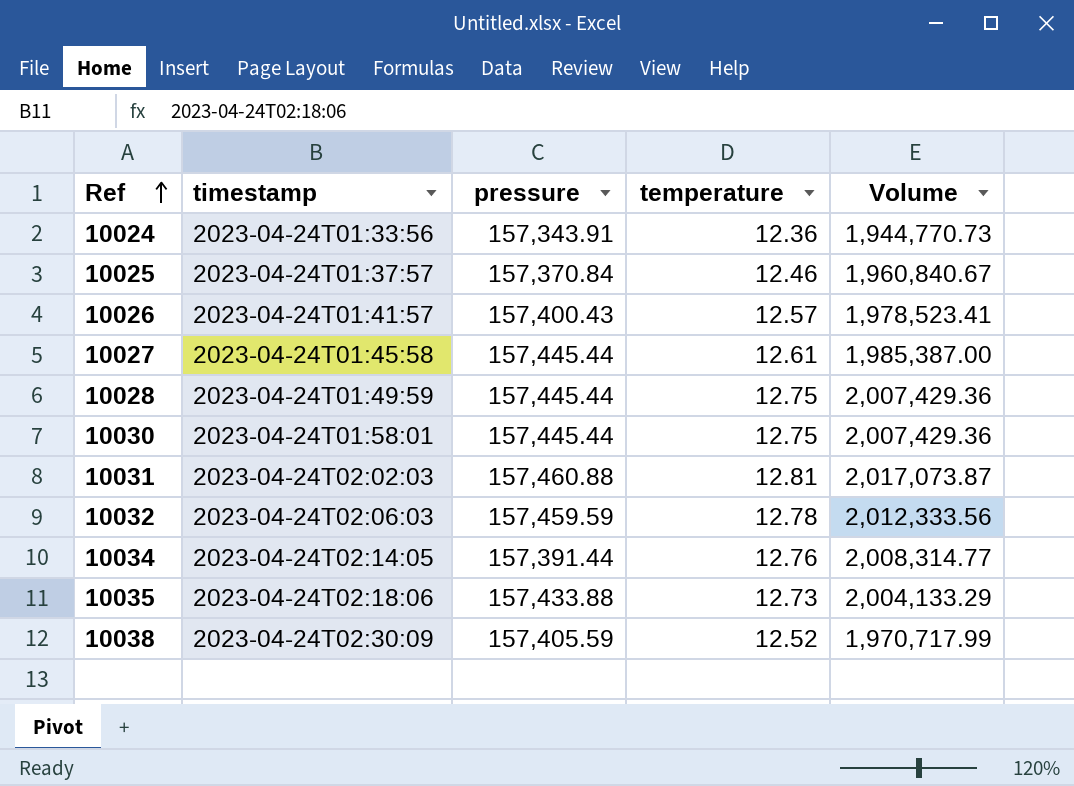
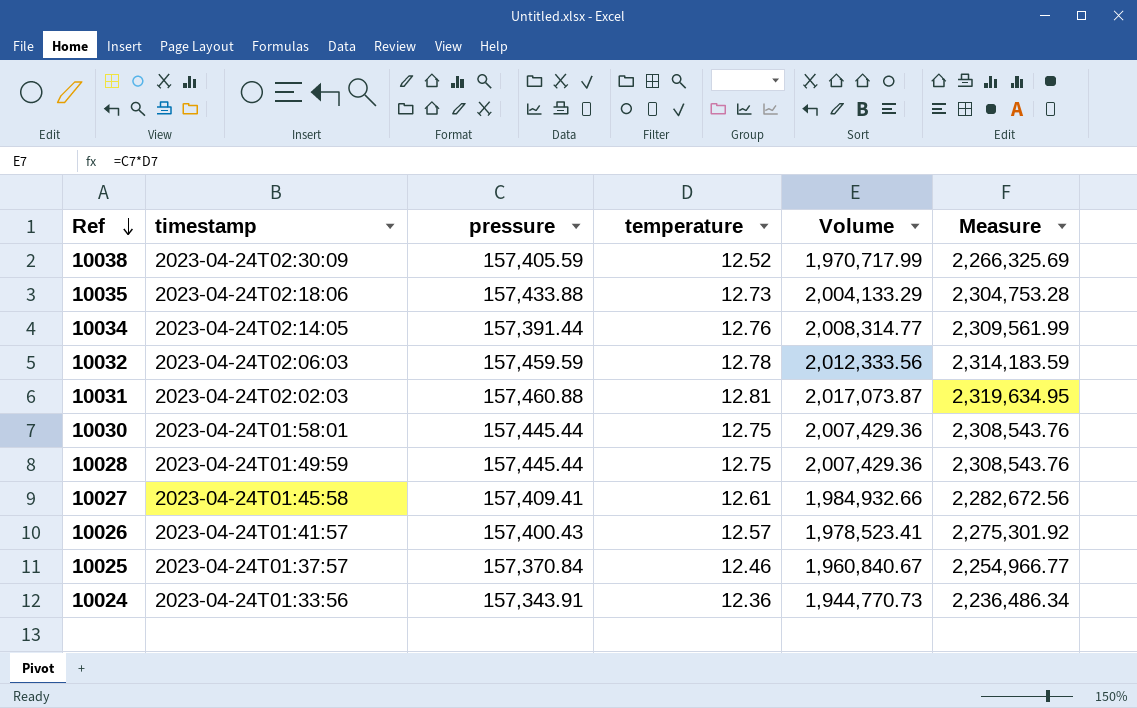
row order: Ref ascending -> Ref descending
column Measure | formula: none -> [Volume] * 1.15
10027 | pressure: 157,445.44 -> 157,409.41
10027 | Volume: 1,985,387.00 -> 1,984,932.66

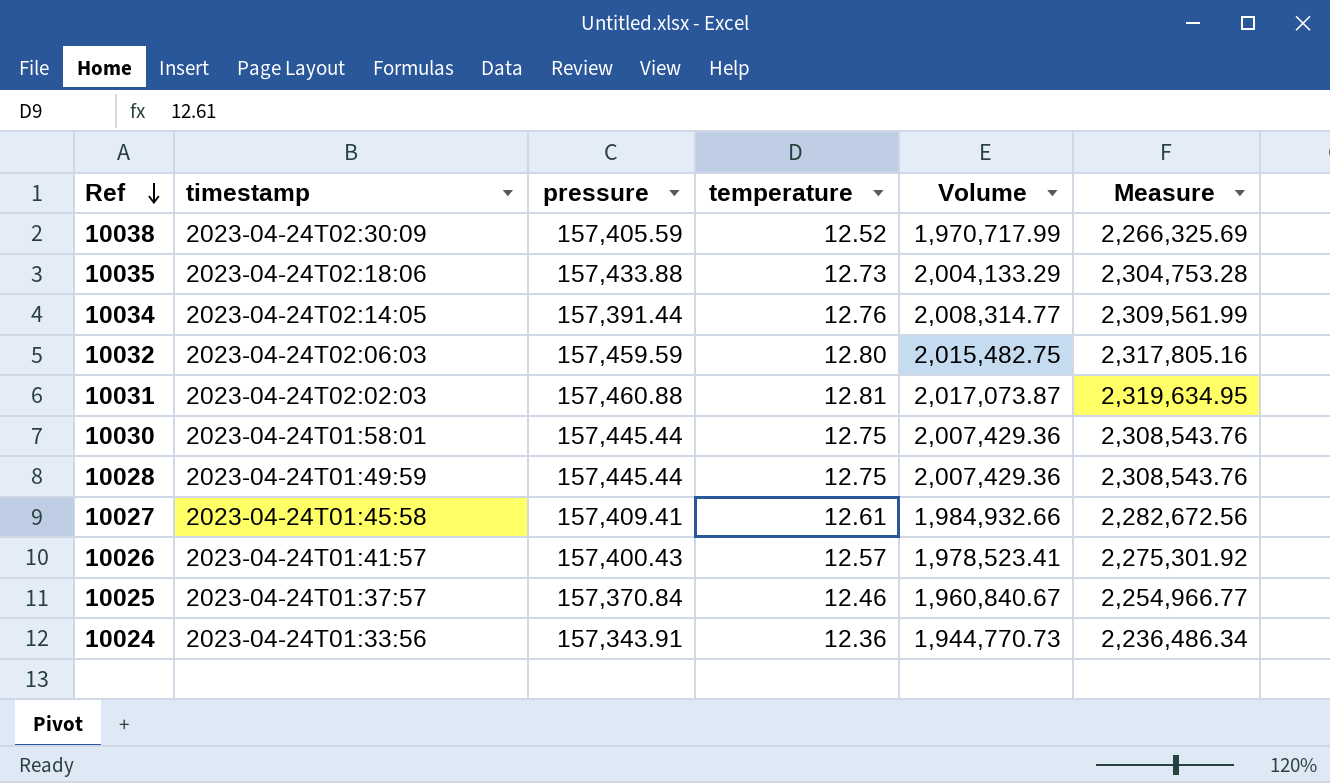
10032 | temperature: 12.78 -> 12.80
10032 | Volume: 2,012,333.56 -> 2,015,482.75
10032 | Measure: 2,314,183.59 -> 2,317,805.16

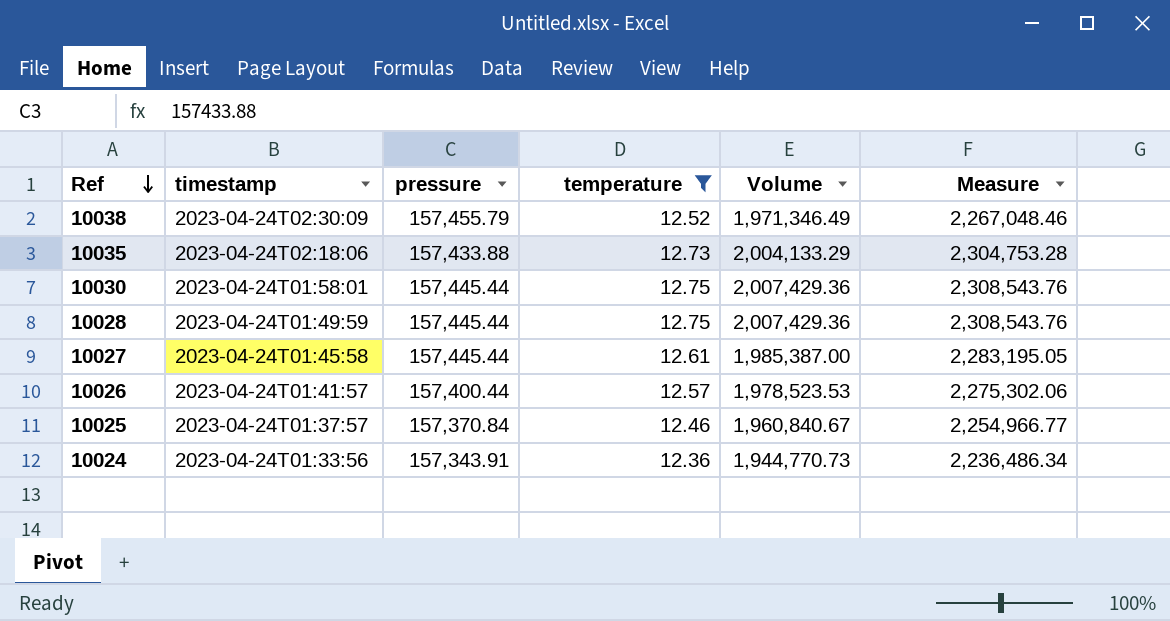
filter: none -> temperature <= 12.75
10038 | pressure: 157,405.59 -> 157,455.79
10038 | Volume: 1,970,717.99 -> 1,971,346.49
10038 | Measure: 2,266,325.69 -> 2,267,048.46
10027 | pressure: 157,409.41 -> 157,445.44
10027 | Volume: 1,984,932.66 -> 1,985,387.00
10027 | Measure: 2,282,672.56 -> 2,283,195.05
10026 | pressure: 157,400.43 -> 157,400.44
10026 | Volume: 1,978,523.41 -> 1,978,523.53
10026 | Measure: 2,275,301.92 -> 2,275,302.06

